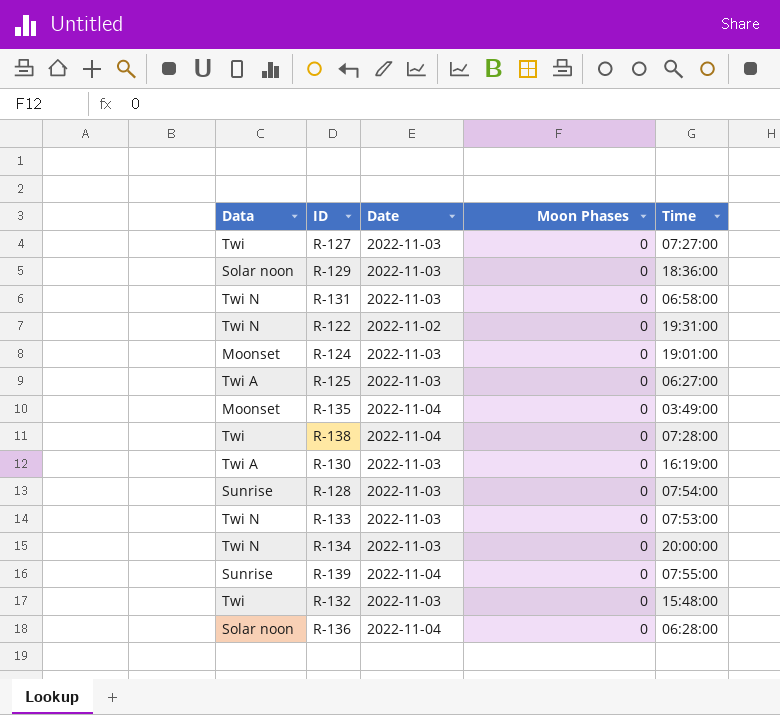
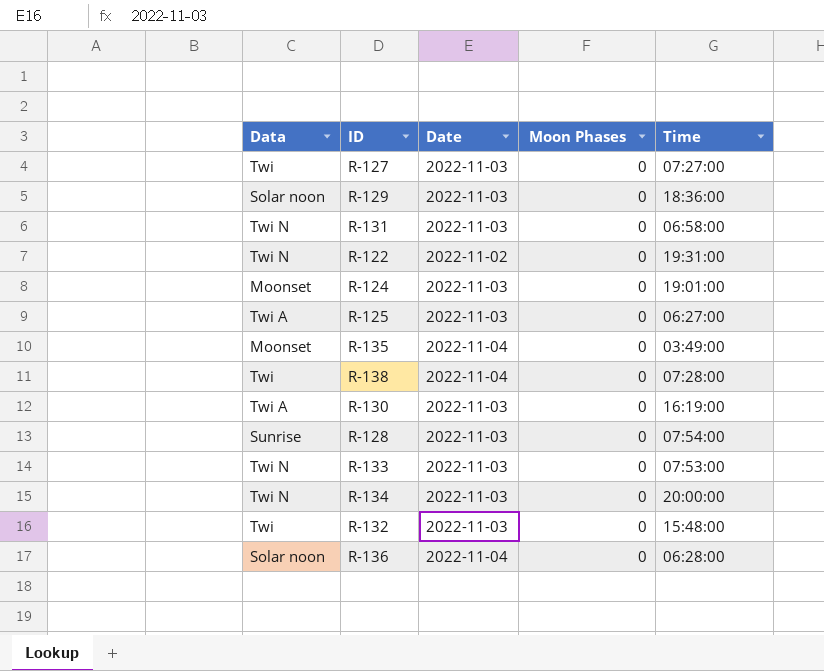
row R-139: Sunrise | 2022-11-04 | 0 | 07:55:00 -> none

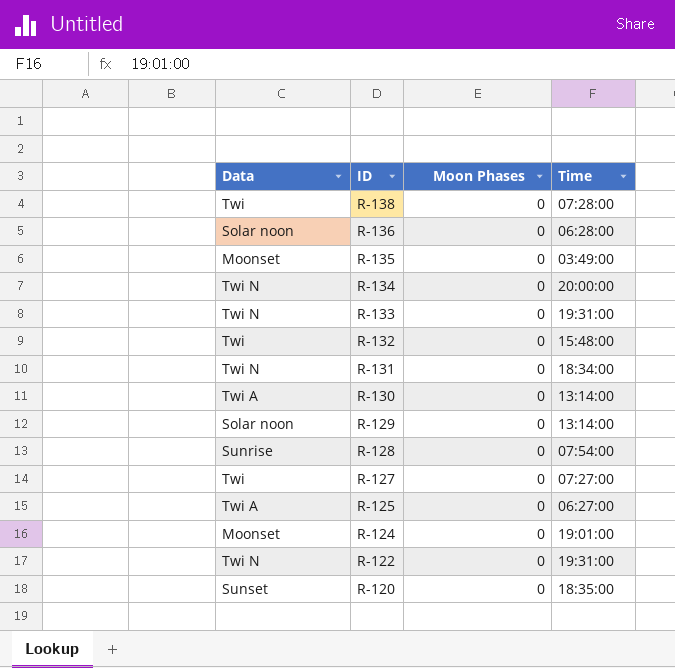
row order: none -> ID descending
column Date | position: 3 -> none
R-133 | Time: 07:53:00 -> 19:31:00
R-131 | Time: 06:58:00 -> 18:34:00
R-130 | Time: 16:19:00 -> 13:14:00
R-129 | Time: 18:36:00 -> 13:14:00
row R-120: none -> Sunset | 0 | 18:35:00

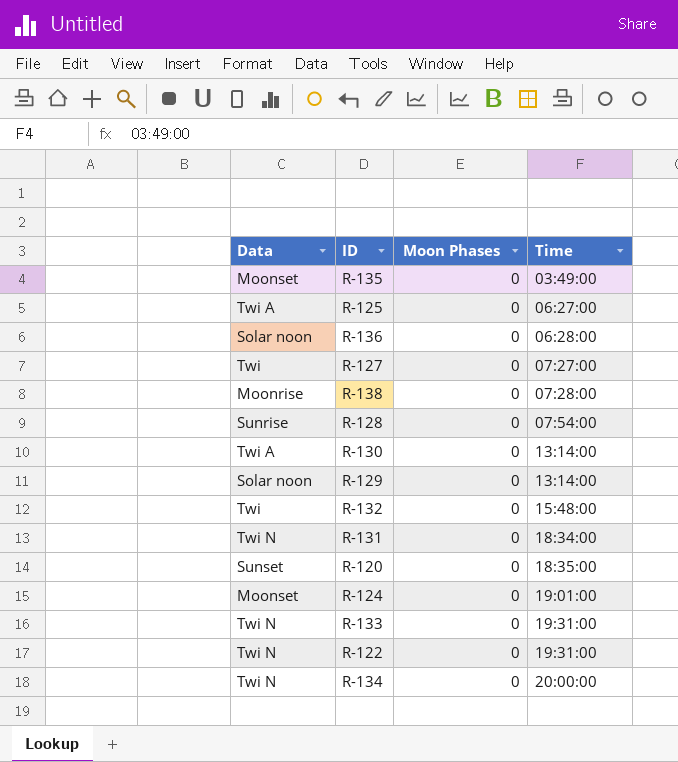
row order: ID descending -> Time ascending
R-138 | Data: Twi -> Moonrise

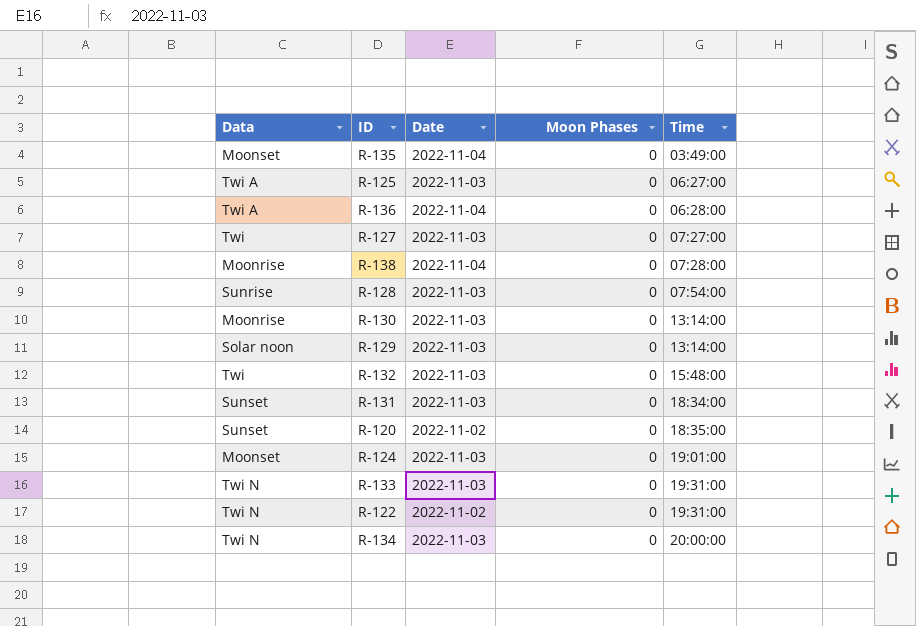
column Date | position: none -> 3
R-136 | Data: Solar noon -> Twi A
R-130 | Data: Twi A -> Moonrise
R-131 | Data: Twi N -> Sunset

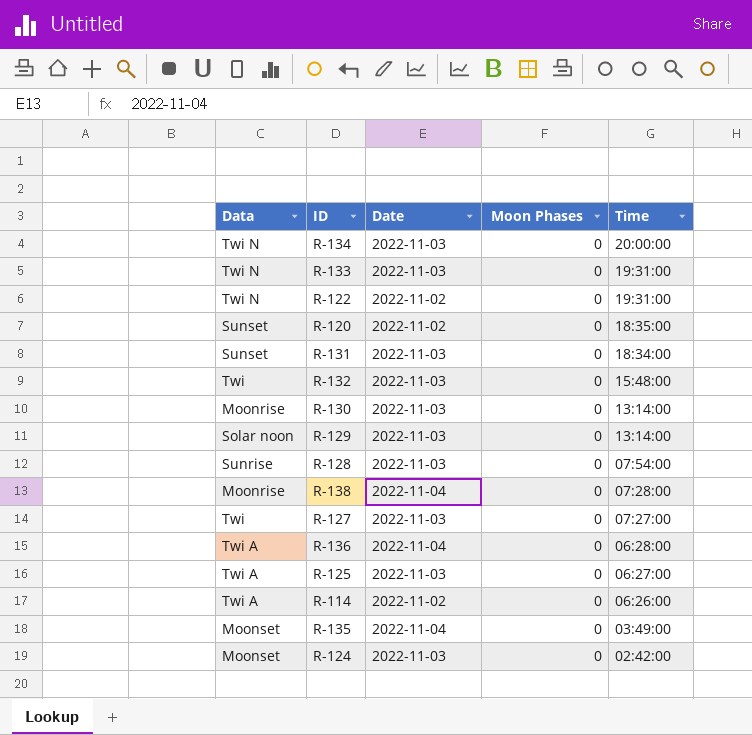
row order: Time ascending -> Time descending
row R-114: none -> Twi A | 2022-11-02 | 0 | 06:26:00
R-124 | Time: 19:01:00 -> 02:42:00

